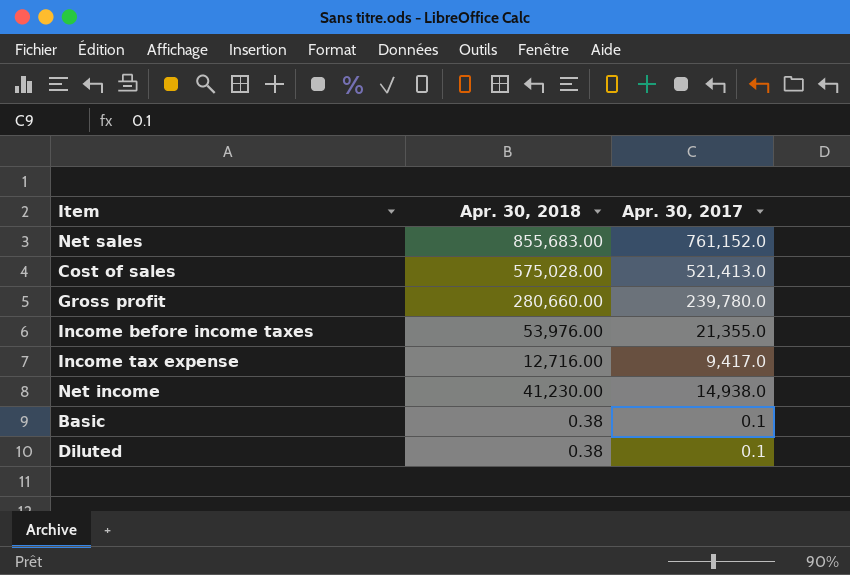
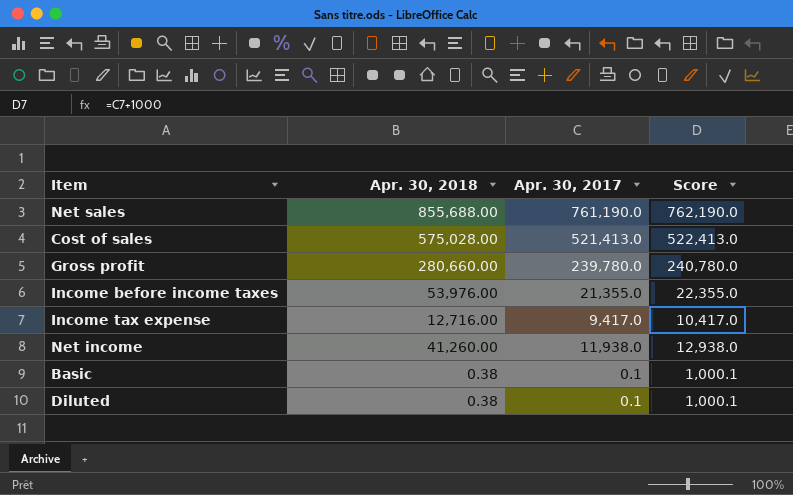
column Score | formula: none -> [Apr. 30, 2017] + 1000
Net sales | Apr. 30, 2018: 855,683.00 -> 855,688.00
Net sales | Apr. 30, 2017: 761,152.0 -> 761,190.0
Net income | Apr. 30, 2018: 41,230.00 -> 41,260.00
Net income | Apr. 30, 2017: 14,938.0 -> 11,938.0

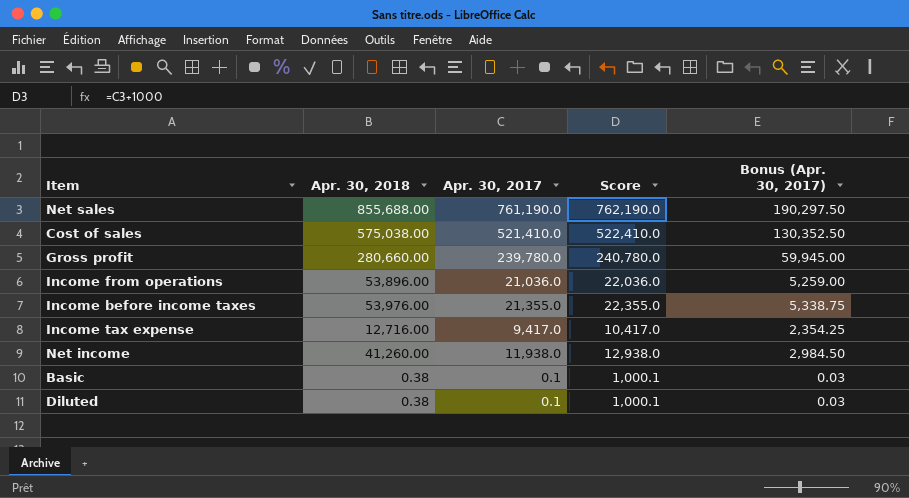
column Bonus (Apr. 30, 2017) | formula: none -> [Apr. 30, 2017] * 0.25
Cost of sales | Apr. 30, 2018: 575,028.00 -> 575,038.00
Cost of sales | Apr. 30, 2017: 521,413.0 -> 521,410.0
Cost of sales | Score: 522,413.0 -> 522,410.0
row Income from operations: none -> 53,896.00 | 21,036.0 | 22,036.0 | 5,259.00

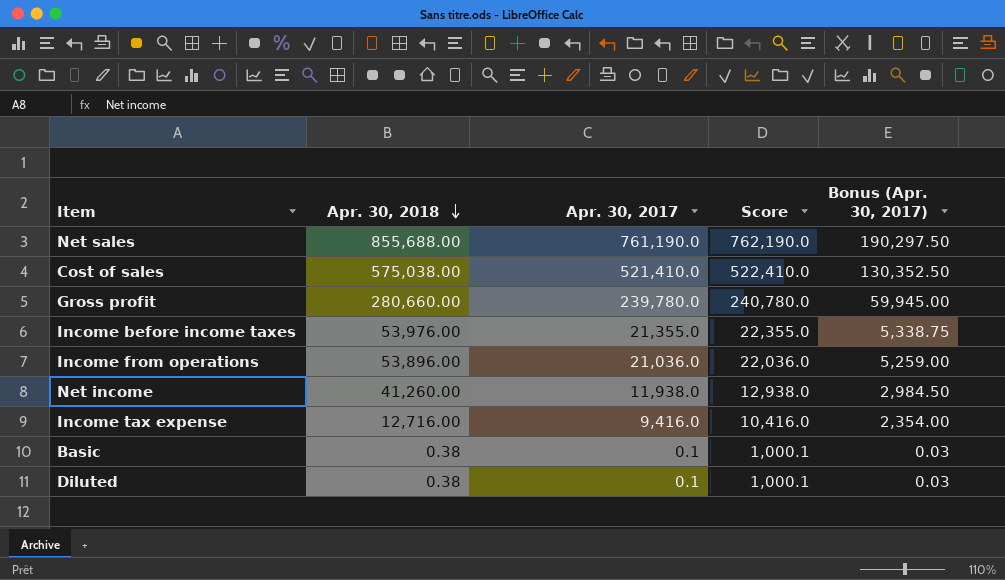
row order: none -> Apr. 30, 2018 descending
Income tax expense | Apr. 30, 2017: 9,417.0 -> 9,416.0
Income tax expense | Score: 10,417.0 -> 10,416.0
Income tax expense | Bonus (Apr. 30, 2017): 2,354.25 -> 2,354.00

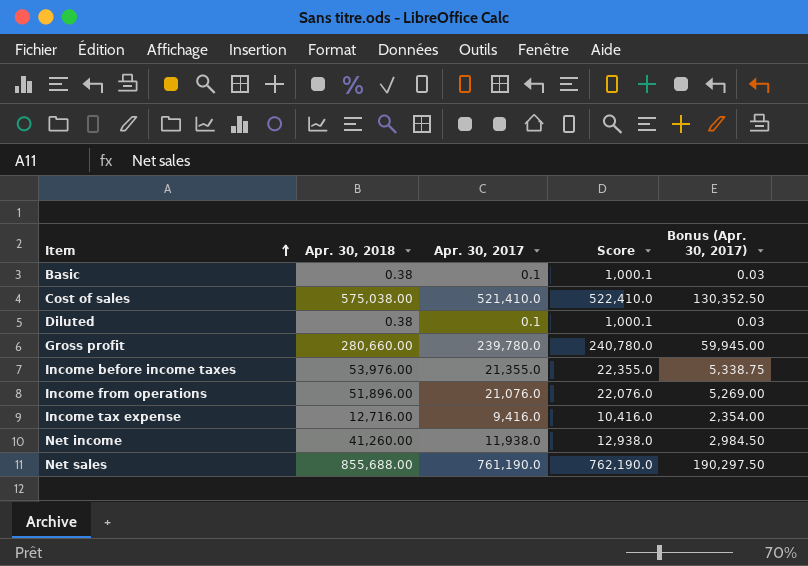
row order: Apr. 30, 2018 descending -> Item ascending
Income from operations | Apr. 30, 2018: 53,896.00 -> 51,896.00
Income from operations | Apr. 30, 2017: 21,036.0 -> 21,076.0
Income from operations | Score: 22,036.0 -> 22,076.0
Income from operations | Bonus (Apr. 30, 2017): 5,259.00 -> 5,269.00

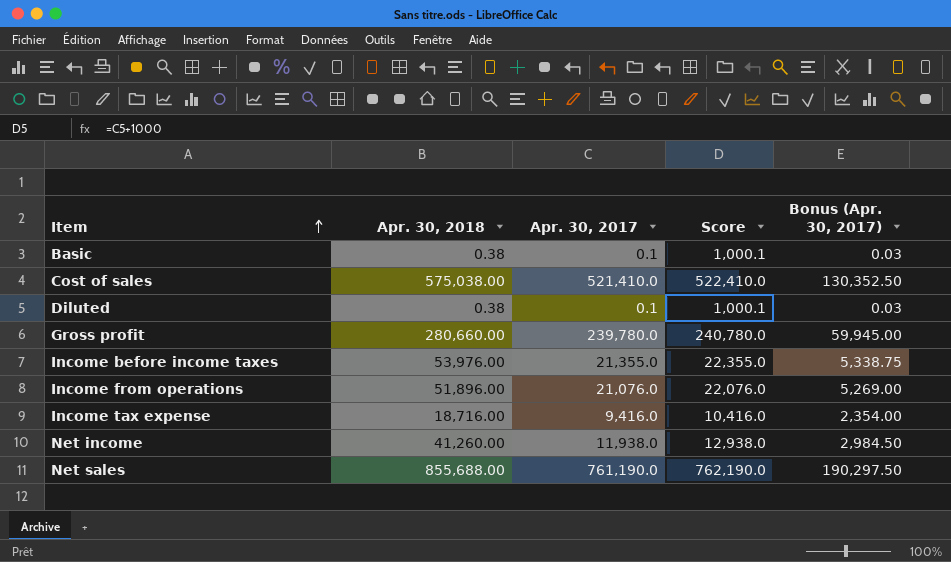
Income tax expense | Apr. 30, 2018: 12,716.00 -> 18,716.00

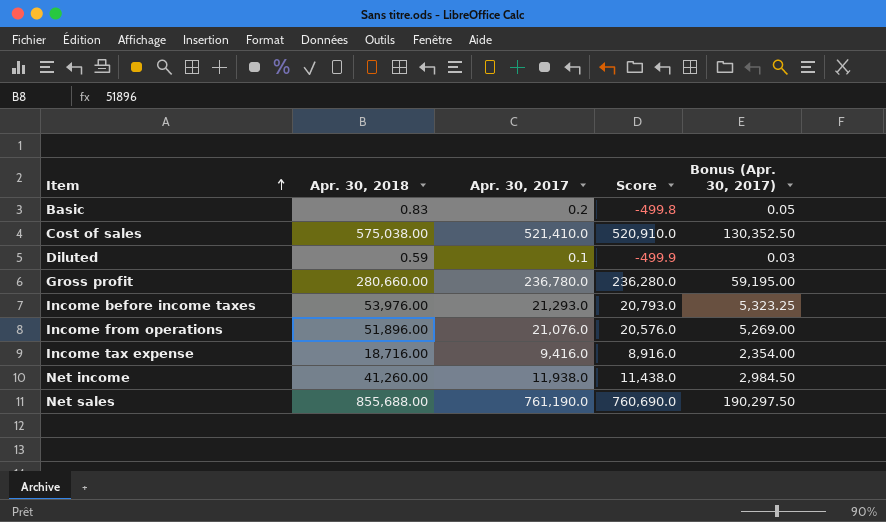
column Score | formula: [Apr. 30, 2017] + 1000 -> [Apr. 30, 2017] - 500
Basic | Apr. 30, 2018: 0.38 -> 0.83
Basic | Apr. 30, 2017: 0.1 -> 0.2
Basic | Bonus (Apr. 30, 2017): 0.03 -> 0.05
Diluted | Apr. 30, 2018: 0.38 -> 0.59
Gross profit | Apr. 30, 2017: 239,780.0 -> 236,780.0
Gross profit | Bonus (Apr. 30, 2017): 59,945.00 -> 59,195.00
Income before income taxes | Apr. 30, 2017: 21,355.0 -> 21,293.0
Income before income taxes | Bonus (Apr. 30, 2017): 5,338.75 -> 5,323.25

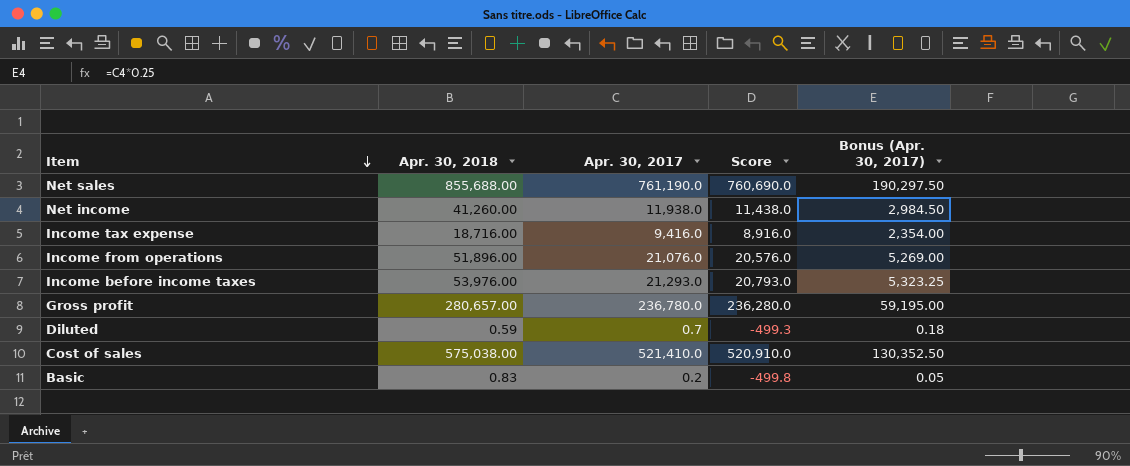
row order: Item ascending -> Item descending
Gross profit | Apr. 30, 2018: 280,660.00 -> 280,657.00
Diluted | Apr. 30, 2017: 0.1 -> 0.7
Diluted | Score: -499.9 -> -499.3
Diluted | Bonus (Apr. 30, 2017): 0.03 -> 0.18

